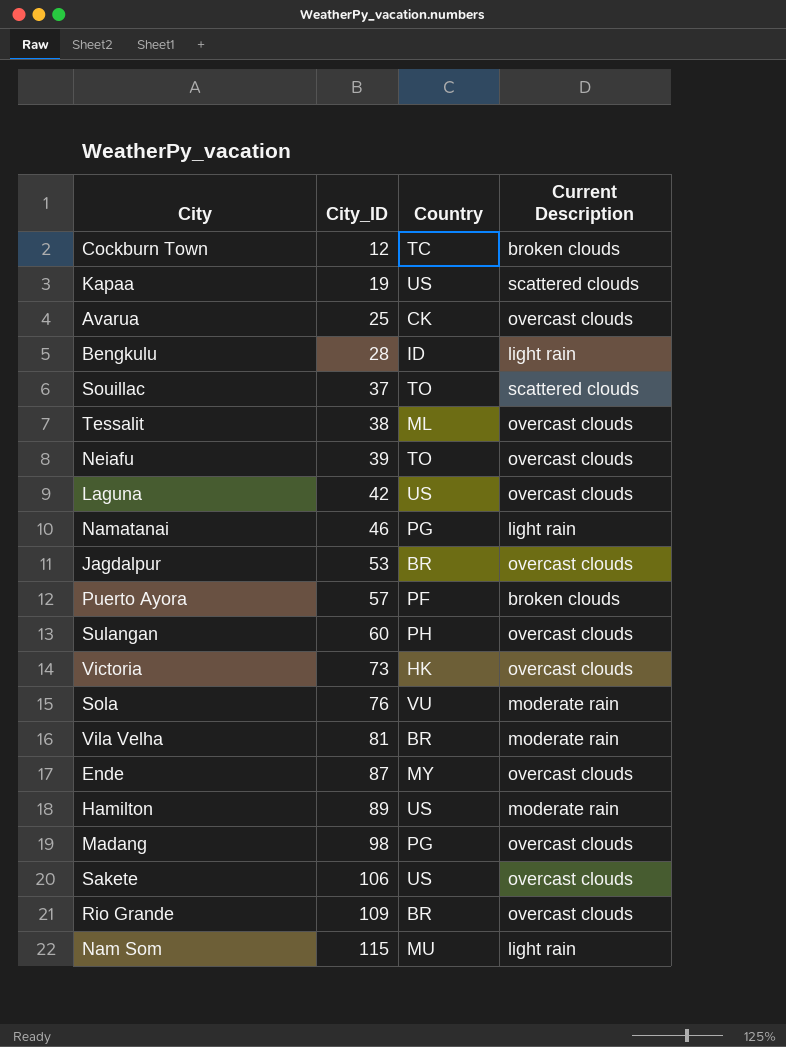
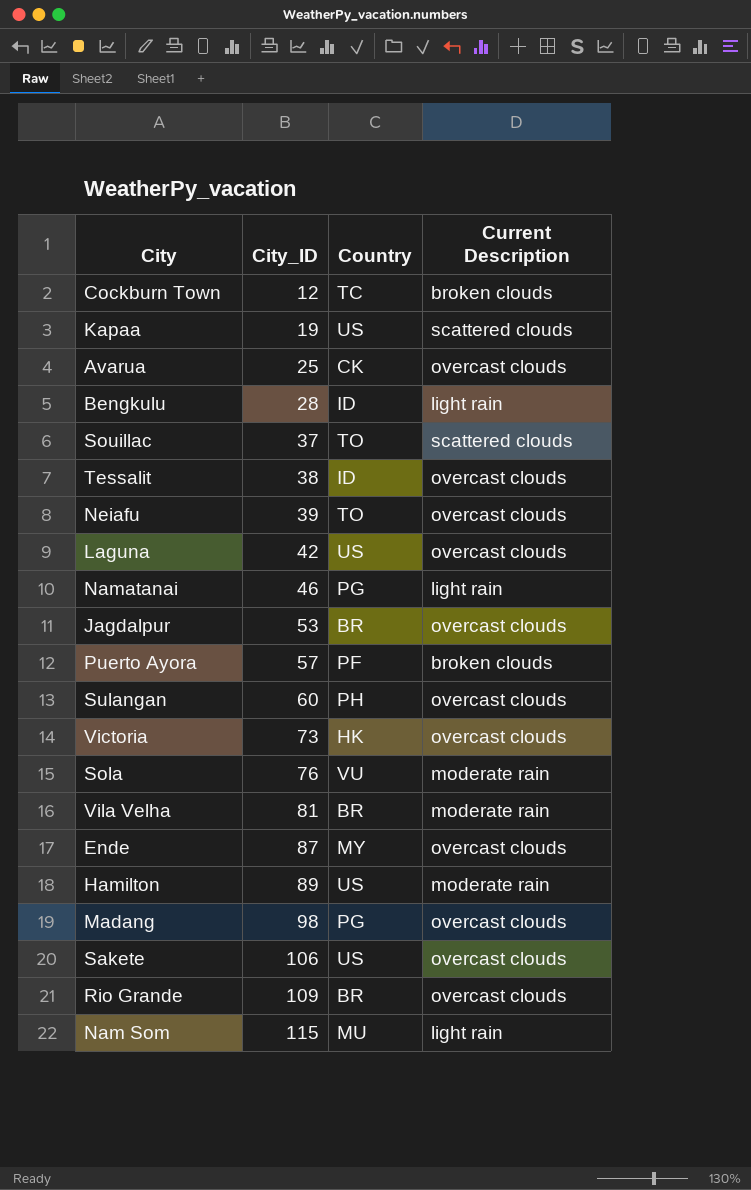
Tessalit | Country: ML -> ID

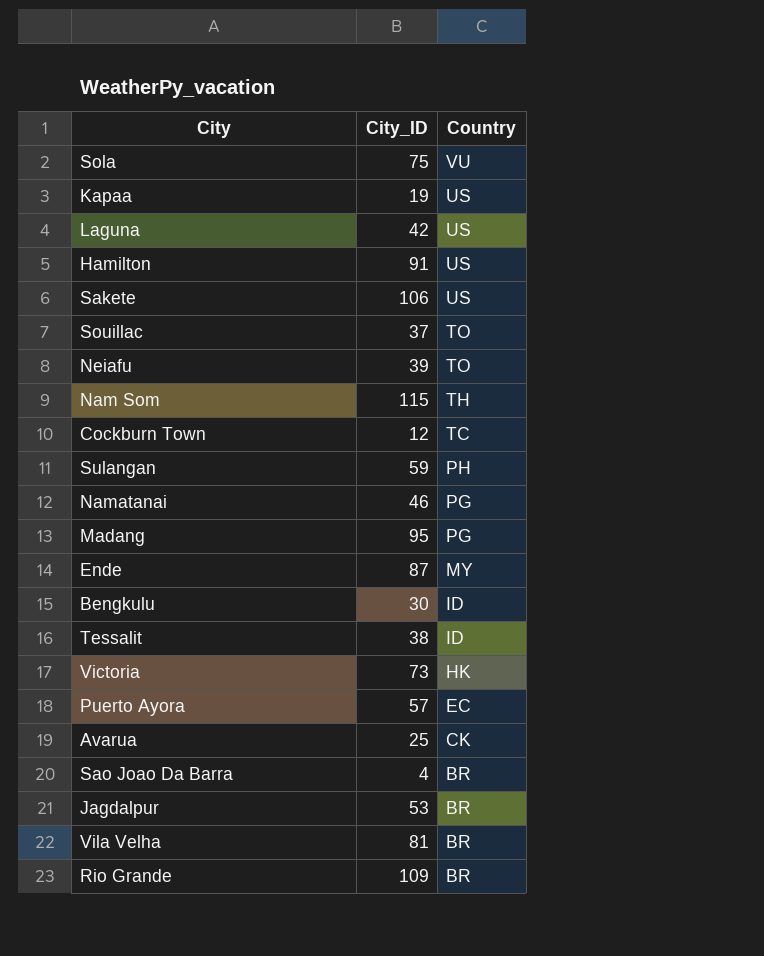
row order: City_ID ascending -> Country descending
column Current Description | position: 4 -> none
Sola | City_ID: 76 -> 75
Hamilton | City_ID: 89 -> 91
Nam Som | Country: MU -> TH
Sulangan | City_ID: 60 -> 59
Madang | City_ID: 98 -> 95
Bengkulu | City_ID: 28 -> 30
Puerto Ayora | Country: PF -> EC
row Sao Joao Da Barra: none -> 4 | BR

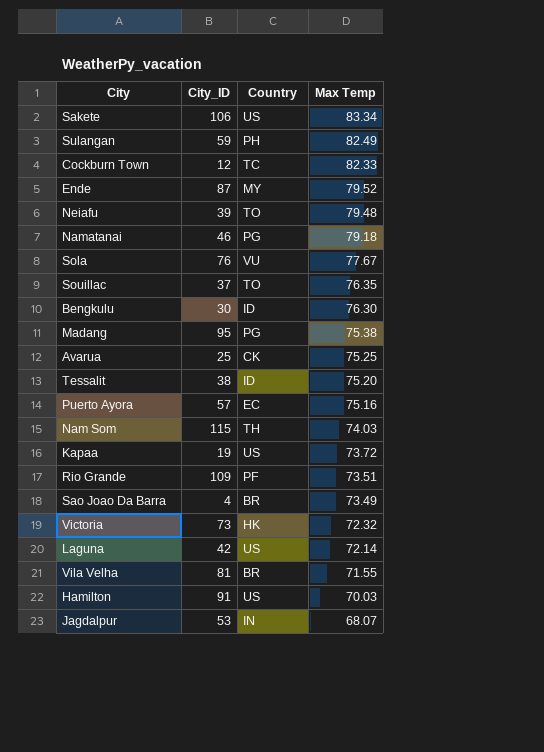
row order: Country descending -> Max Temp descending
column Max Temp | position: none -> 4
Sola | City_ID: 75 -> 76
Rio Grande | Country: BR -> PF
Jagdalpur | Country: BR -> IN

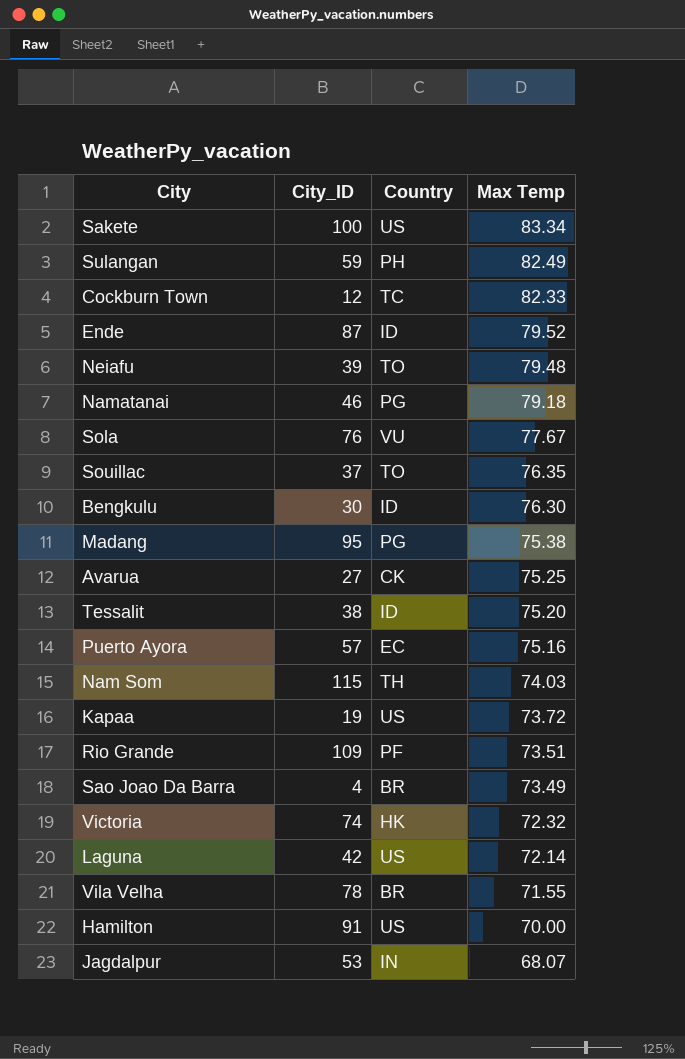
Sakete | City_ID: 106 -> 100
Ende | Country: MY -> ID
Avarua | City_ID: 25 -> 27
Victoria | City_ID: 73 -> 74
Vila Velha | City_ID: 81 -> 78
Hamilton | Max Temp: 70.03 -> 70.00

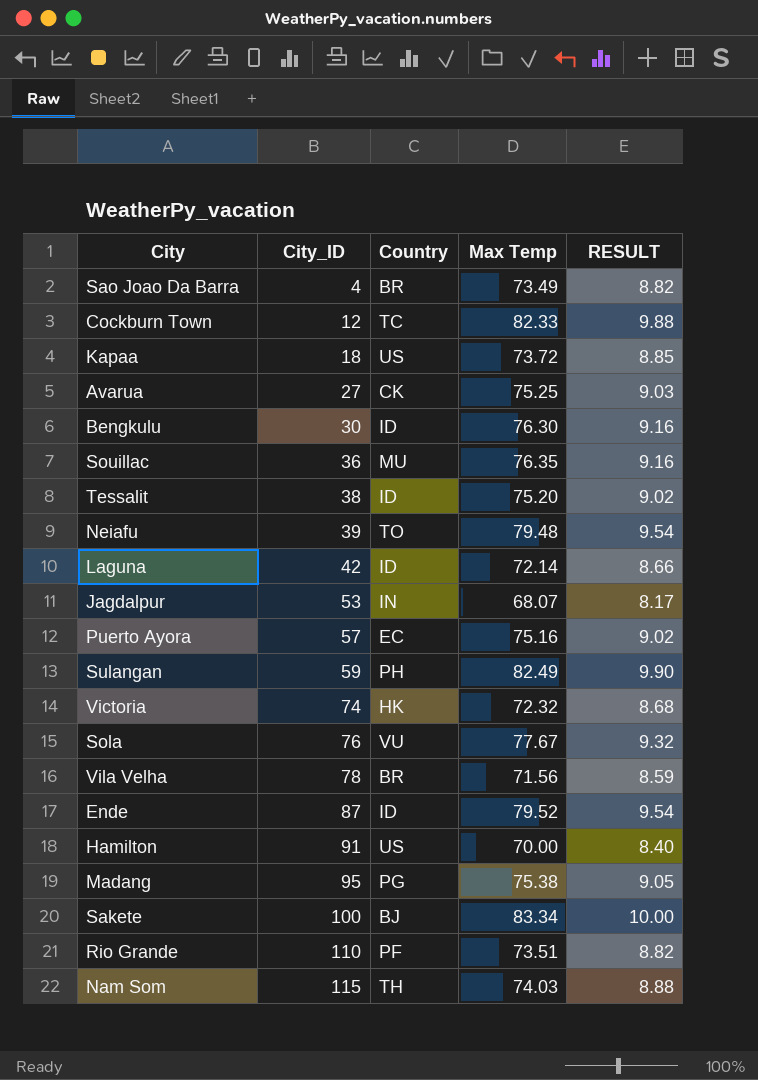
row order: Max Temp descending -> City_ID ascending
column RESULT | formula: none -> [Max Temp] * 0.12
row Namatanai: 46 | PG | 79.18 -> none
Kapaa | City_ID: 19 -> 18
Souillac | City_ID: 37 -> 36
Souillac | Country: TO -> MU
Laguna | Country: US -> ID
Vila Velha | Max Temp: 71.55 -> 71.56
Sakete | Country: US -> BJ
Rio Grande | City_ID: 109 -> 110

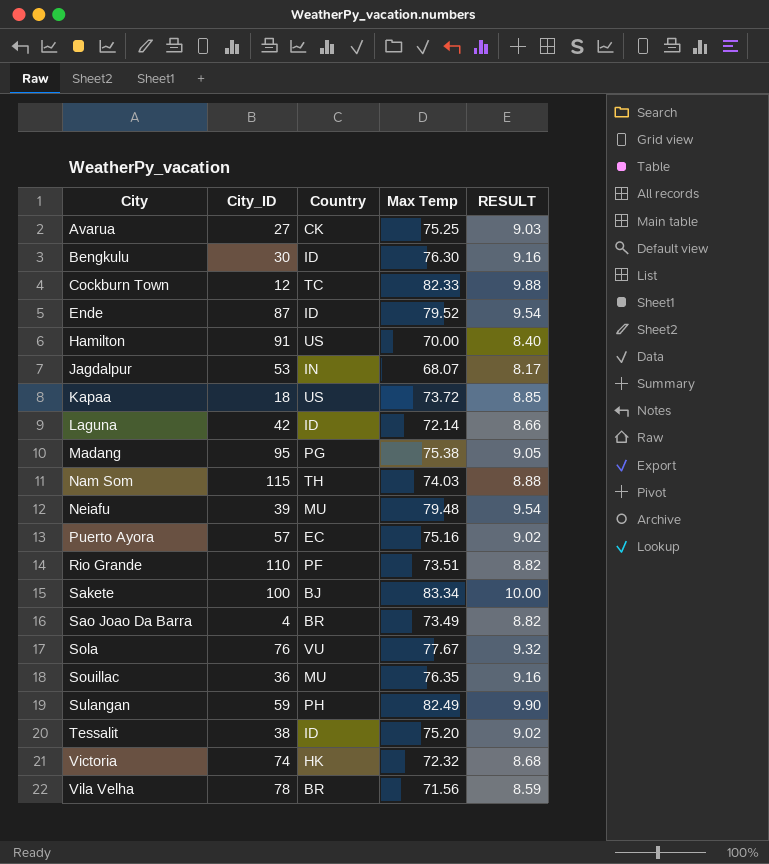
row order: City_ID ascending -> City ascending
Neiafu | Country: TO -> MU

